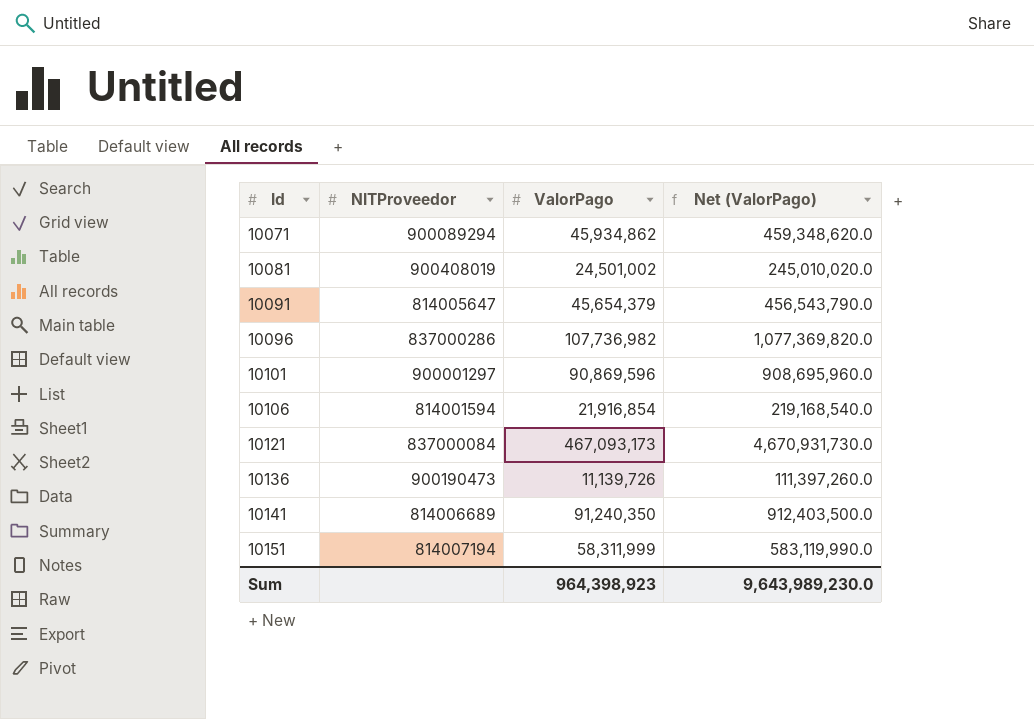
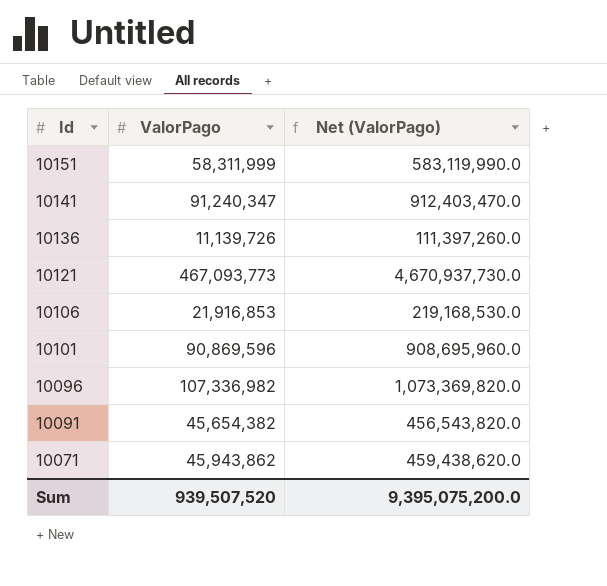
row order: Id ascending -> Id descending
column NITProveedor | position: 2 -> none
row 10081: 900408019 | 24,501,002 | 245,010,020.0 -> none
10141 | ValorPago: 91,240,350 -> 91,240,347
10141 | Net (ValorPago): 912,403,500.0 -> 912,403,470.0
10121 | ValorPago: 467,093,173 -> 467,093,773
10121 | Net (ValorPago): 4,670,931,730.0 -> 4,670,937,730.0
10106 | ValorPago: 21,916,854 -> 21,916,853
10106 | Net (ValorPago): 219,168,540.0 -> 219,168,530.0
10096 | ValorPago: 107,736,982 -> 107,336,982
10096 | Net (ValorPago): 1,077,369,820.0 -> 1,073,369,820.0
10091 | ValorPago: 45,654,379 -> 45,654,382
10091 | Net (ValorPago): 456,543,790.0 -> 456,543,820.0
10071 | ValorPago: 45,934,862 -> 45,943,862
10071 | Net (ValorPago): 459,348,620.0 -> 459,438,620.0
Sum | ValorPago: 964,398,923 -> 939,507,520
Sum | Net (ValorPago): 9,643,989,230.0 -> 9,395,075,200.0

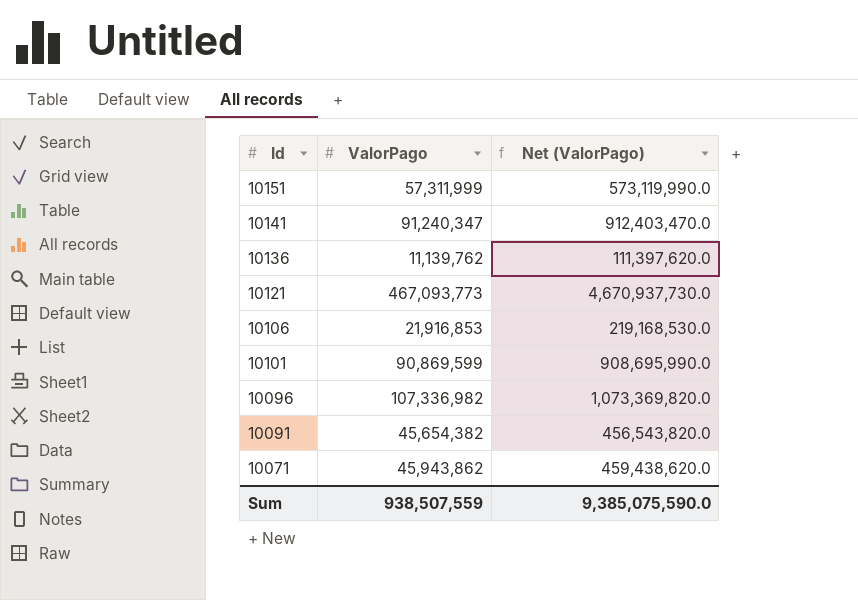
10151 | ValorPago: 58,311,999 -> 57,311,999
10151 | Net (ValorPago): 583,119,990.0 -> 573,119,990.0
10136 | ValorPago: 11,139,726 -> 11,139,762
10136 | Net (ValorPago): 111,397,260.0 -> 111,397,620.0
10101 | ValorPago: 90,869,596 -> 90,869,599
10101 | Net (ValorPago): 908,695,960.0 -> 908,695,990.0
Sum | ValorPago: 939,507,520 -> 938,507,559
Sum | Net (ValorPago): 9,395,075,200.0 -> 9,385,075,590.0

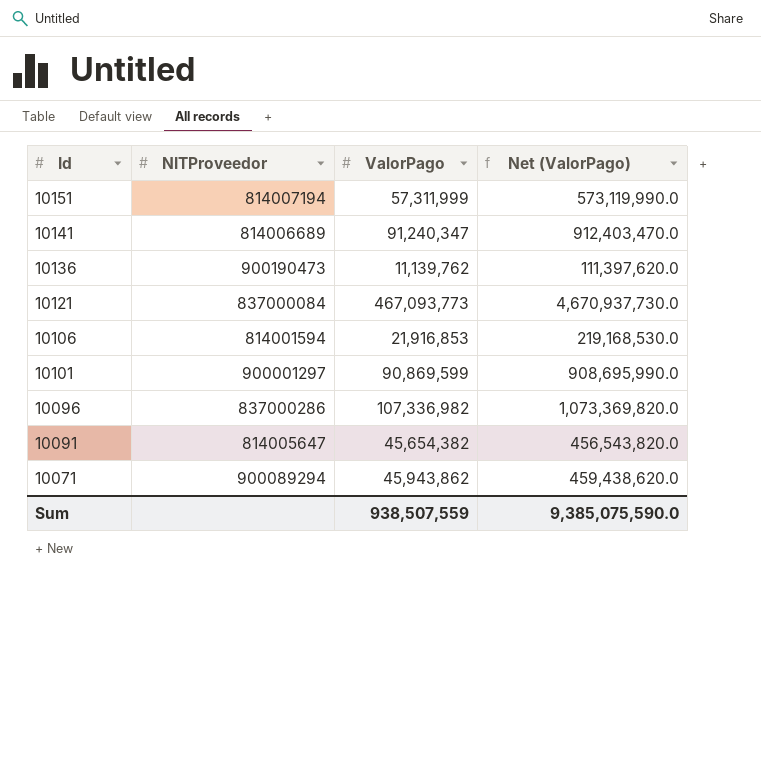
column NITProveedor | position: none -> 2

